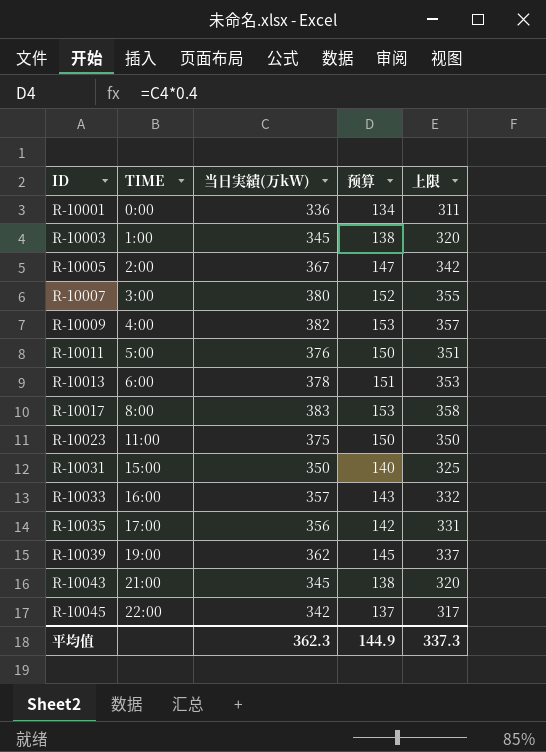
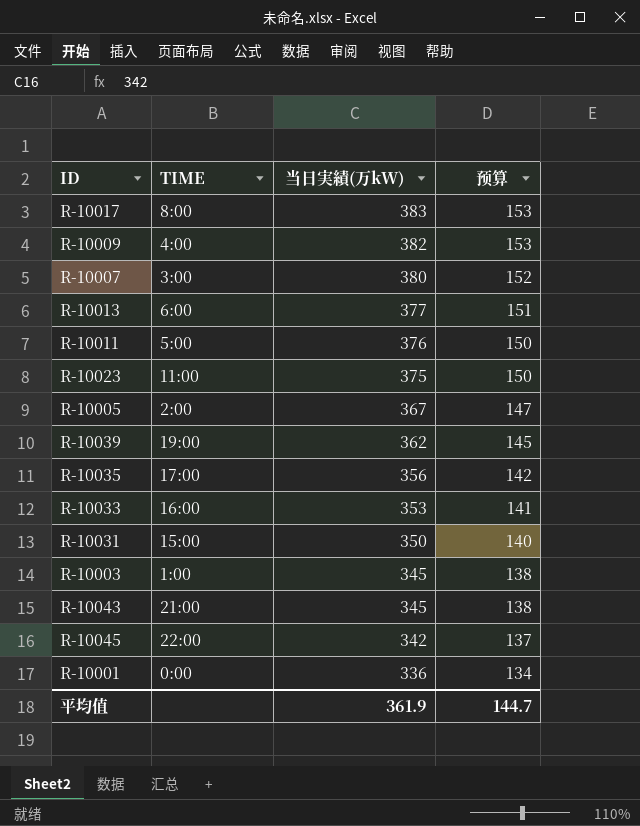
row order: ID ascending -> 当日実績(万kW) descending
column 上限 | formula: [当日実績(万kW)] - 25 -> none
R-10013 | 当日実績(万kW): 378 -> 377
R-10033 | 当日実績(万kW): 357 -> 353
R-10033 | 预算: 143 -> 141
平均值 | 当日実績(万kW): 362.3 -> 361.9
平均值 | 预算: 144.9 -> 144.7

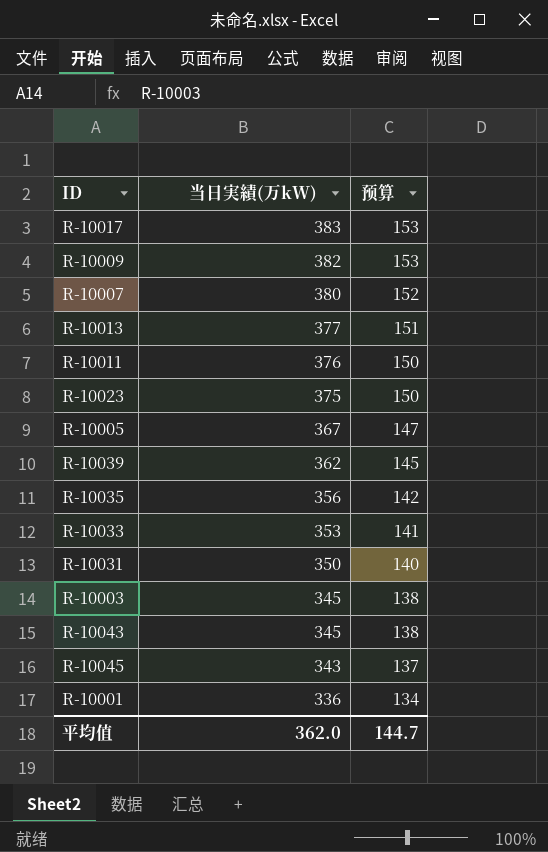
column TIME | position: 2 -> none
R-10045 | 当日実績(万kW): 342 -> 343
平均值 | 当日実績(万kW): 361.9 -> 362.0

